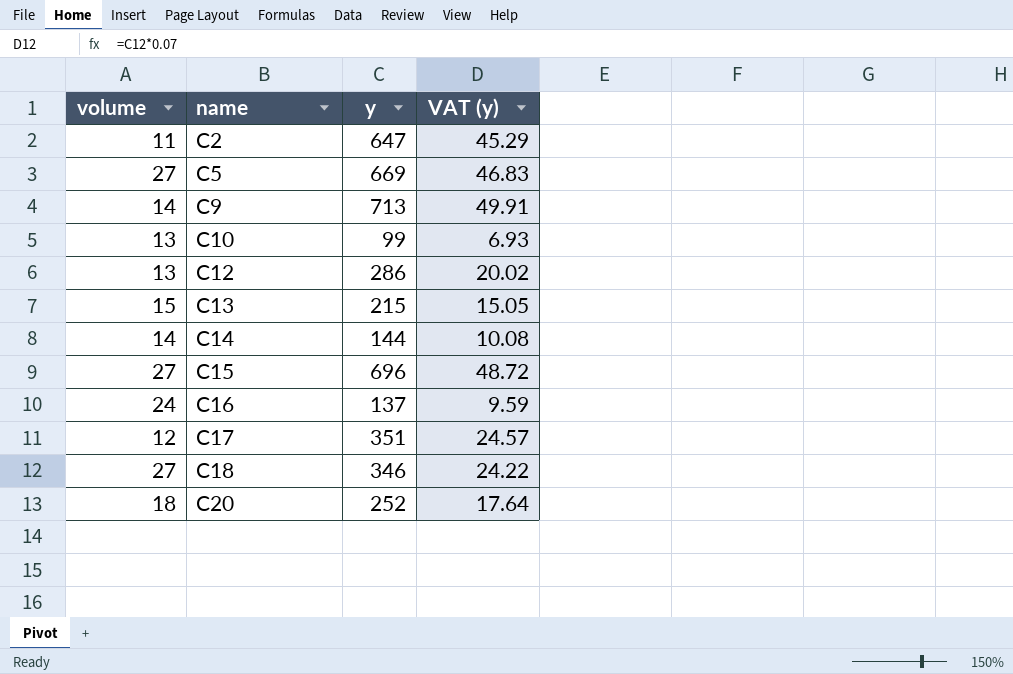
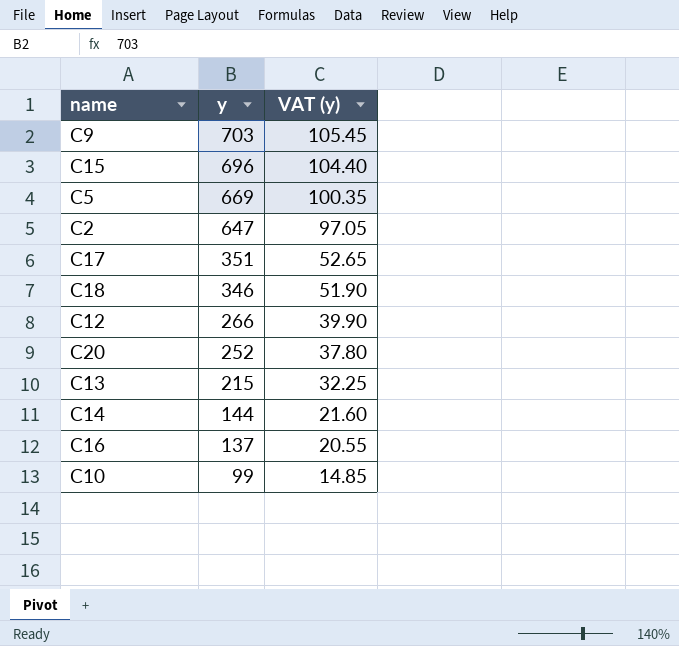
row order: name ascending -> y descending
column volume | position: 1 -> none
column VAT (y) | formula: [y] * 0.07 -> [y] * 0.15
C9 | y: 713 -> 703
C12 | y: 286 -> 266

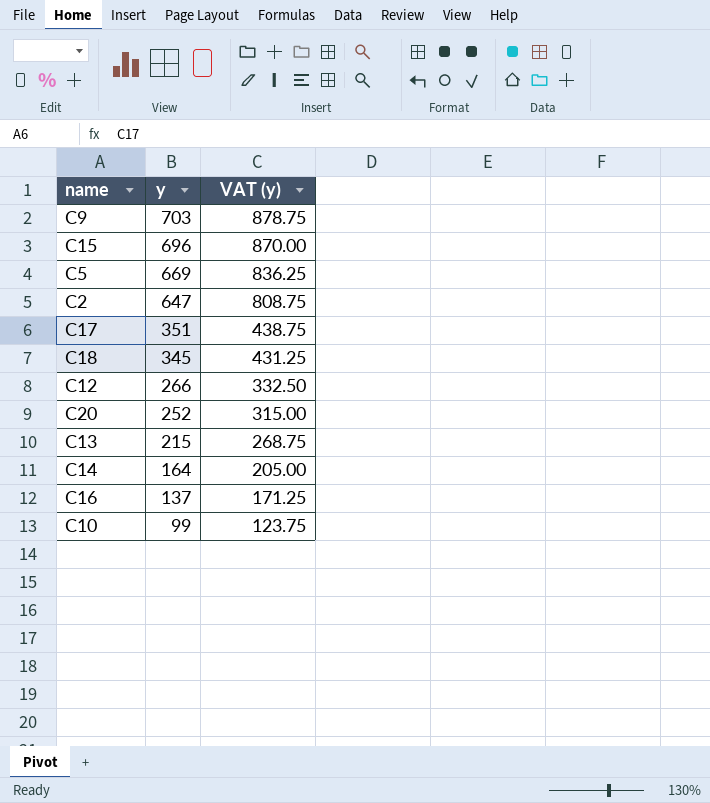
column VAT (y) | formula: [y] * 0.15 -> [y] * 1.25
C18 | y: 346 -> 345
C14 | y: 144 -> 164

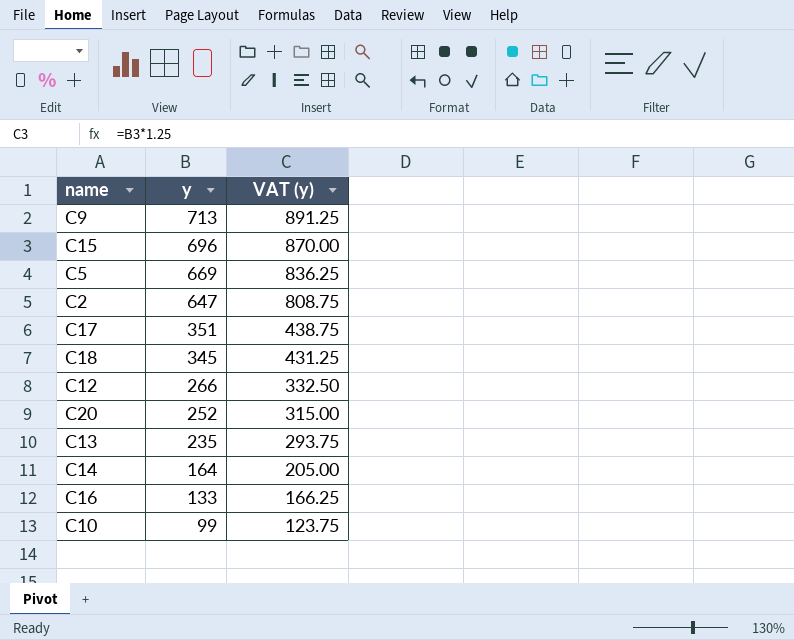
C9 | y: 703 -> 713
C9 | VAT (y): 878.75 -> 891.25
C13 | y: 215 -> 235
C13 | VAT (y): 268.75 -> 293.75
C16 | y: 137 -> 133
C16 | VAT (y): 171.25 -> 166.25

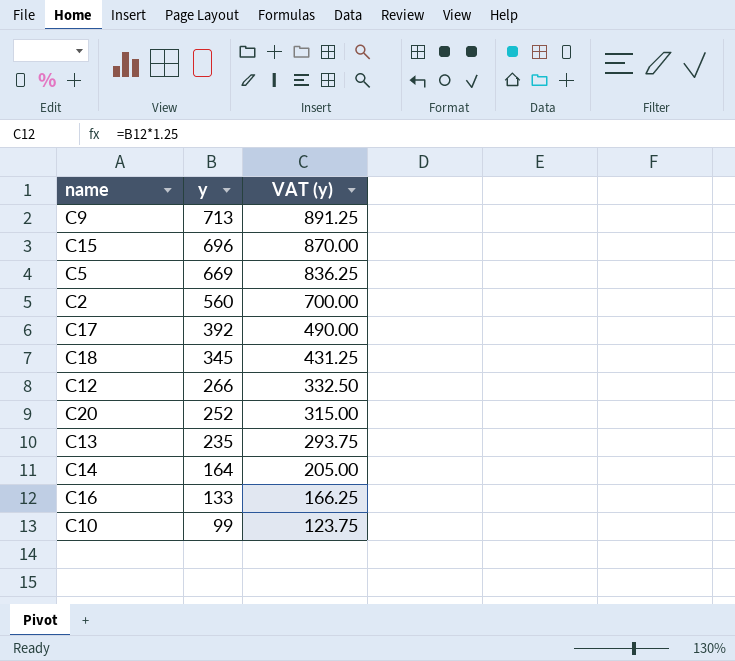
C2 | y: 647 -> 560
C2 | VAT (y): 808.75 -> 700.00
C17 | y: 351 -> 392
C17 | VAT (y): 438.75 -> 490.00

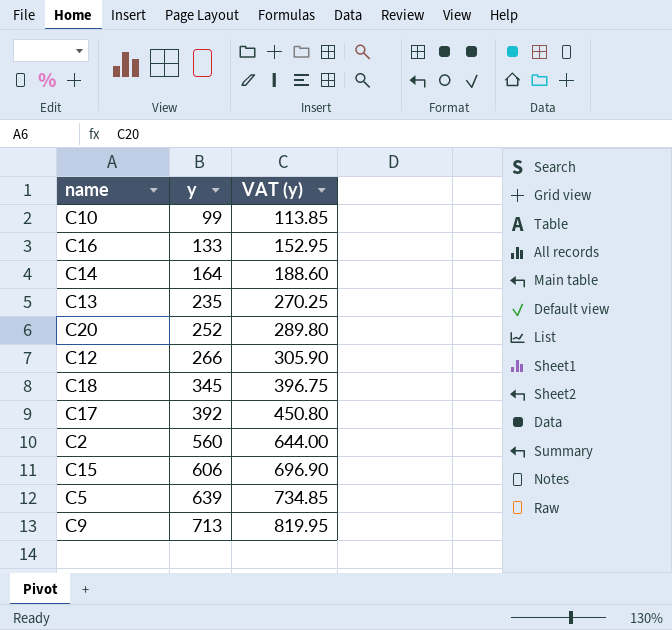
row order: y descending -> y ascending
column VAT (y) | formula: [y] * 1.25 -> [y] * 1.15
C15 | y: 696 -> 606
C5 | y: 669 -> 639

